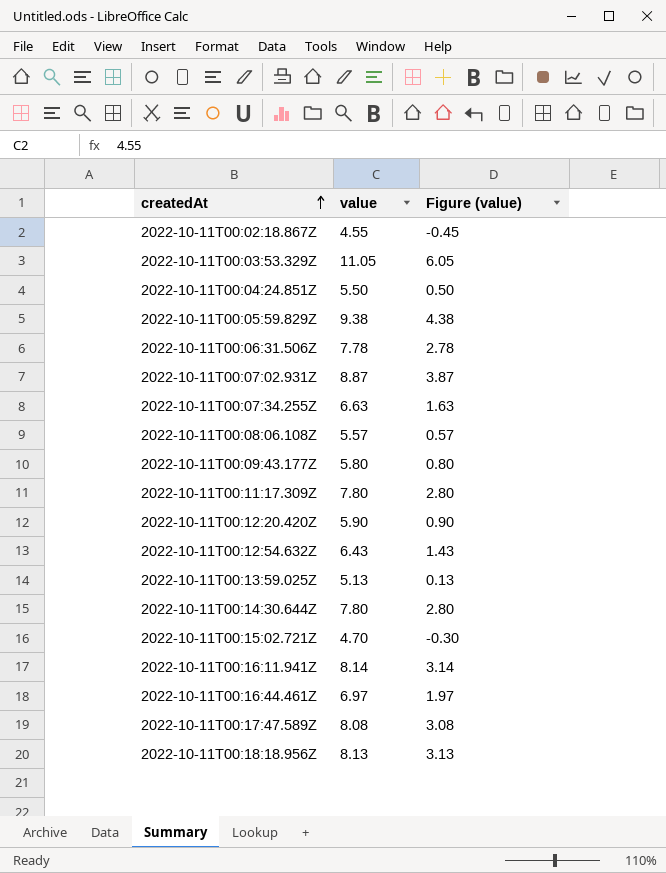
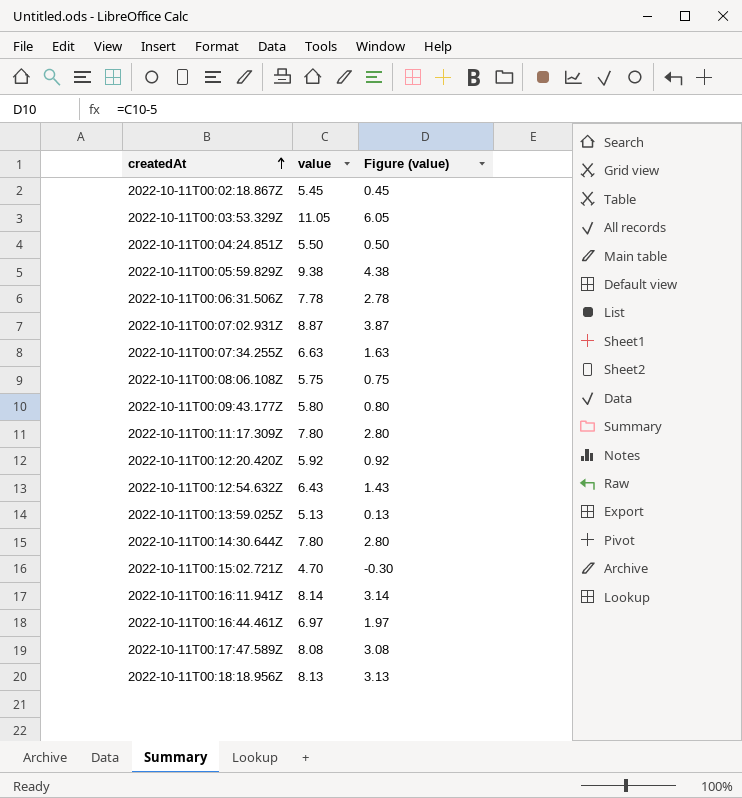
2022-10-11T00:02:18.867Z | value: 4.55 -> 5.45
2022-10-11T00:02:18.867Z | Figure (value): -0.45 -> 0.45
2022-10-11T00:08:06.108Z | value: 5.57 -> 5.75
2022-10-11T00:08:06.108Z | Figure (value): 0.57 -> 0.75
2022-10-11T00:12:20.420Z | value: 5.90 -> 5.92
2022-10-11T00:12:20.420Z | Figure (value): 0.90 -> 0.92

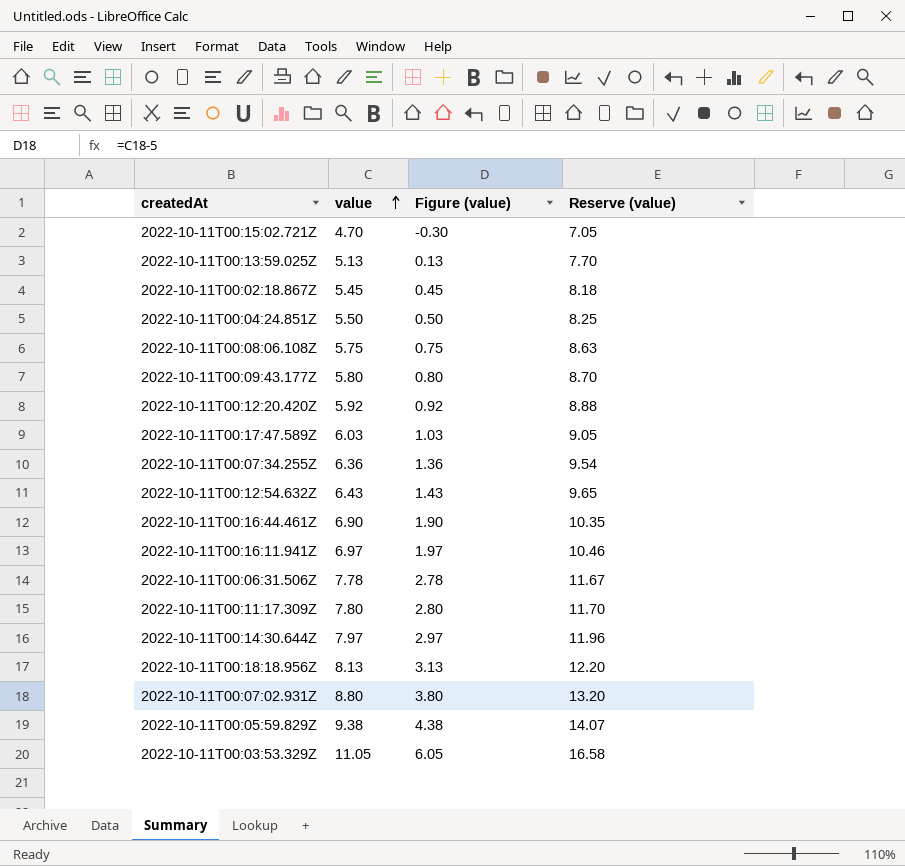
row order: createdAt ascending -> value ascending
column Reserve (value) | formula: none -> [value] * 1.5
2022-10-11T00:17:47.589Z | value: 8.08 -> 6.03
2022-10-11T00:17:47.589Z | Figure (value): 3.08 -> 1.03
2022-10-11T00:07:34.255Z | value: 6.63 -> 6.36
2022-10-11T00:07:34.255Z | Figure (value): 1.63 -> 1.36
2022-10-11T00:16:44.461Z | value: 6.97 -> 6.90
2022-10-11T00:16:44.461Z | Figure (value): 1.97 -> 1.90
2022-10-11T00:16:11.941Z | value: 8.14 -> 6.97
2022-10-11T00:16:11.941Z | Figure (value): 3.14 -> 1.97
2022-10-11T00:14:30.644Z | value: 7.80 -> 7.97
2022-10-11T00:14:30.644Z | Figure (value): 2.80 -> 2.97
2022-10-11T00:07:02.931Z | value: 8.87 -> 8.80
2022-10-11T00:07:02.931Z | Figure (value): 3.87 -> 3.80

